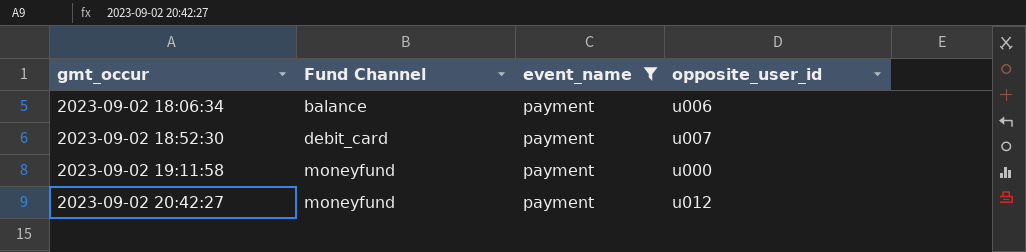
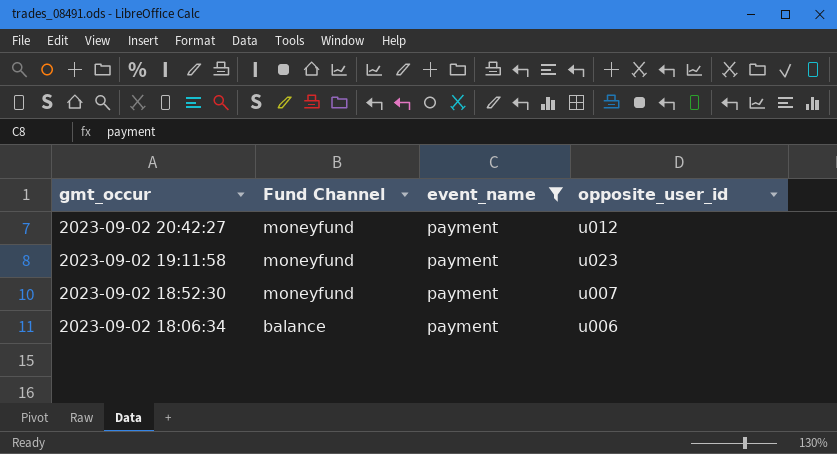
row order: gmt_occur ascending -> gmt_occur descending
2023-09-02 19:11:58 | opposite_user_id: u000 -> u023
2023-09-02 18:52:30 | Fund Channel: debit_card -> moneyfund

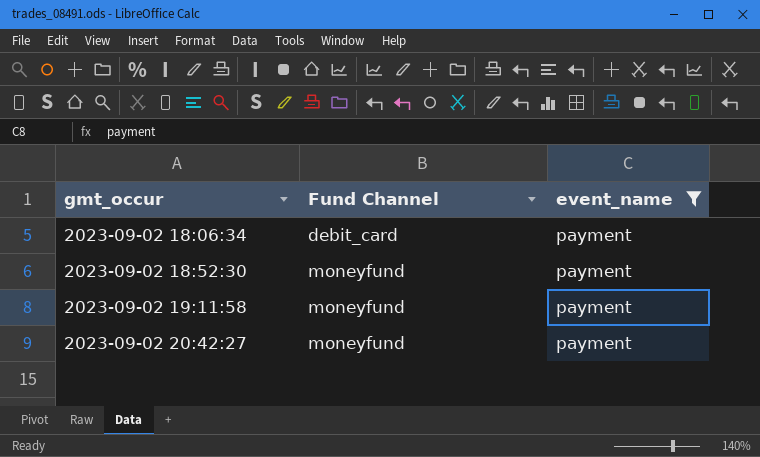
row order: gmt_occur descending -> gmt_occur ascending
column opposite_user_id | position: 4 -> none
2023-09-02 18:06:34 | Fund Channel: balance -> debit_card

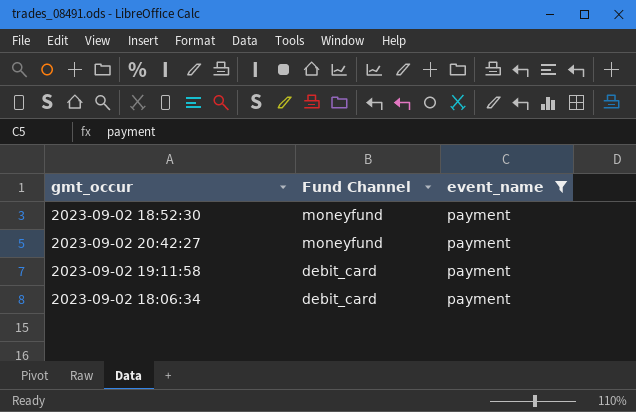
row order: gmt_occur ascending -> Fund Channel descending
2023-09-02 19:11:58 | Fund Channel: moneyfund -> debit_card

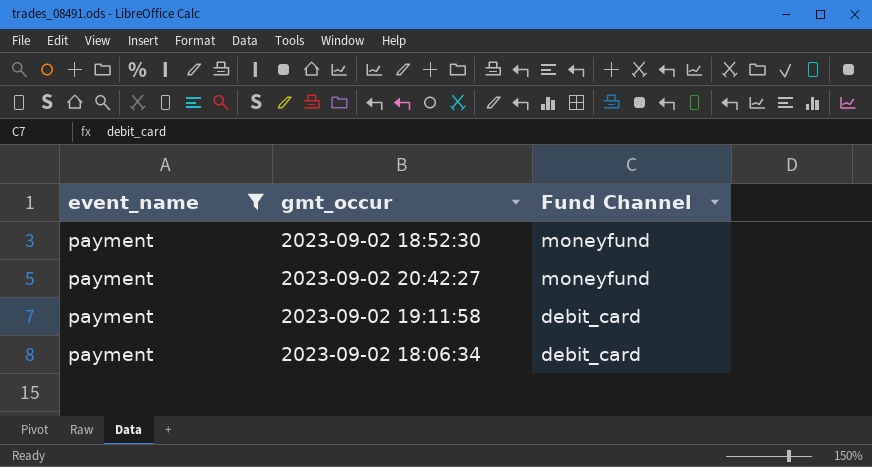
column event_name | position: 3 -> 1

